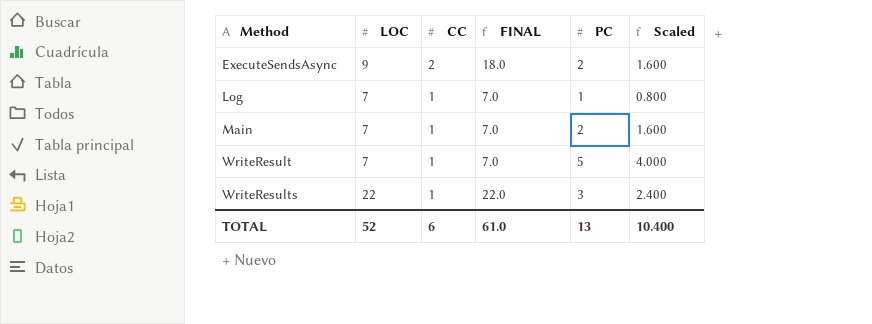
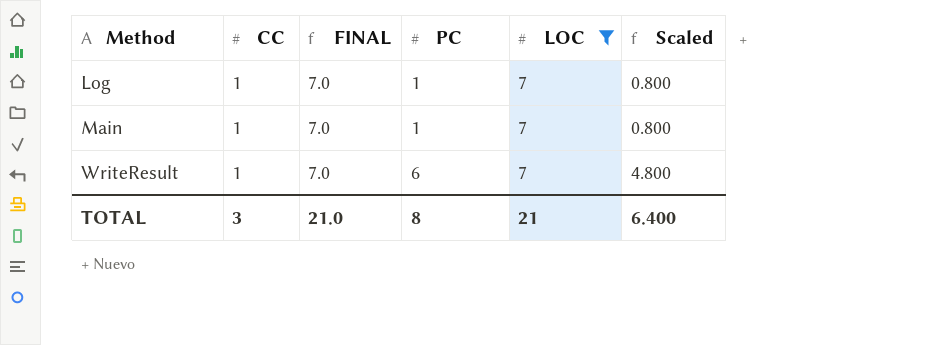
filter: none -> LOC = 7
column LOC | position: 2 -> 5
Main | PC: 2 -> 1
Main | Scaled: 1.600 -> 0.800
WriteResult | PC: 5 -> 6
WriteResult | Scaled: 4.000 -> 4.800
TOTAL | CC: 6 -> 3
TOTAL | FINAL: 61.0 -> 21.0
TOTAL | PC: 13 -> 8
TOTAL | LOC: 52 -> 21
TOTAL | Scaled: 10.400 -> 6.400

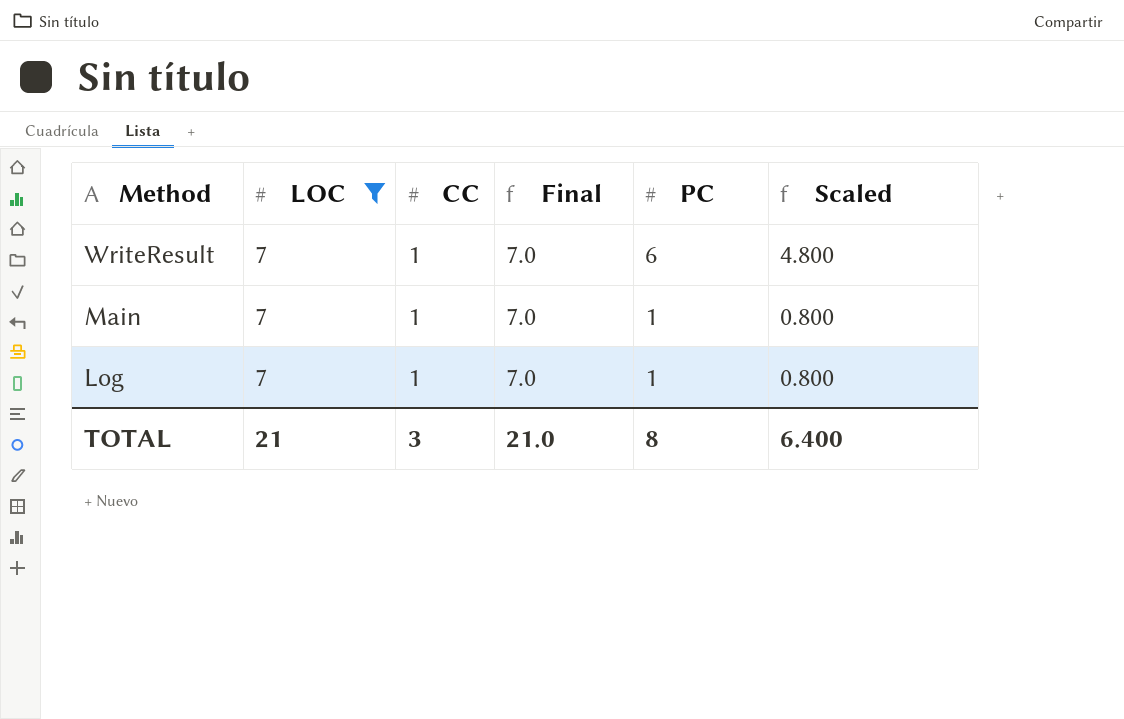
row order: Method ascending -> Method descending
column LOC | position: 5 -> 2
column name: FINAL -> Final

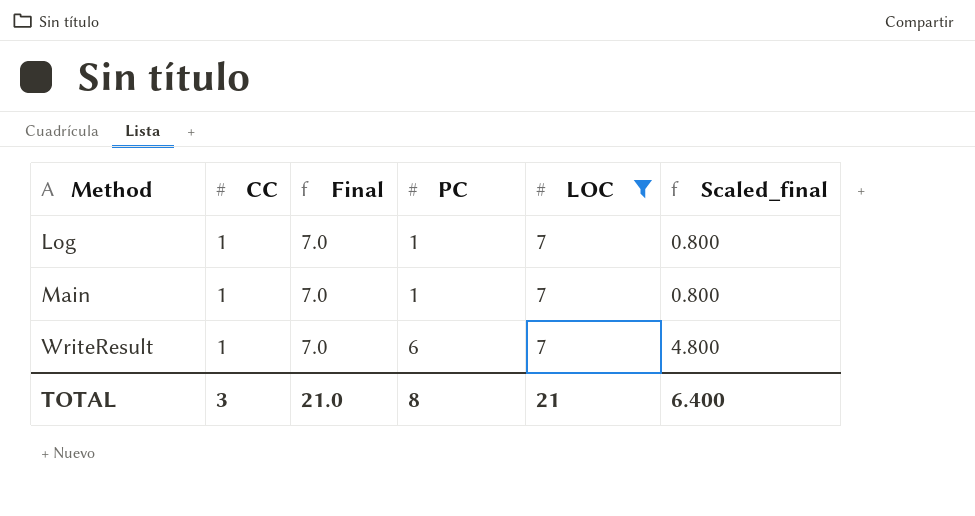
row order: Method descending -> Method ascending
column LOC | position: 2 -> 5
column name: Scaled -> Scaled_final

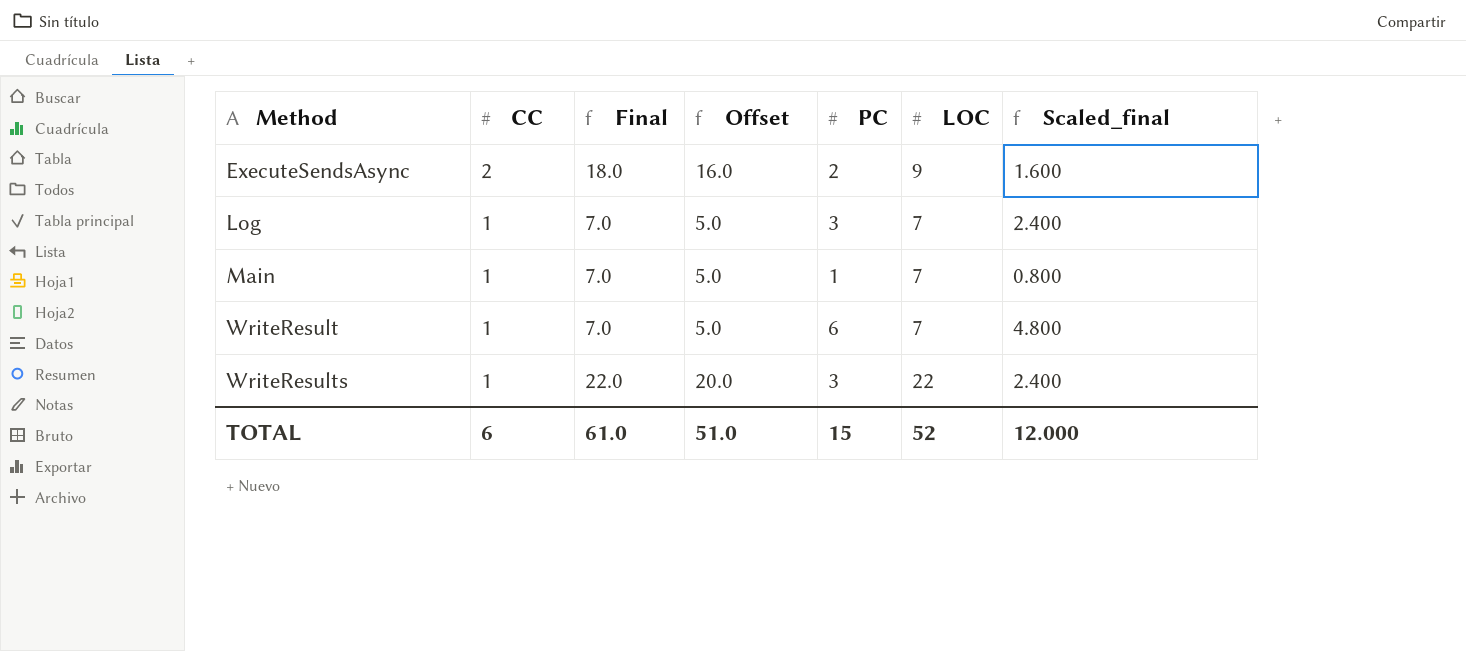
filter: LOC = 7 -> none
column Offset | formula: none -> [Final] - 2
Log | PC: 1 -> 3
Log | Scaled_final: 0.800 -> 2.400
TOTAL | CC: 3 -> 6
TOTAL | Final: 21.0 -> 61.0
TOTAL | PC: 8 -> 15
TOTAL | LOC: 21 -> 52
TOTAL | Scaled_final: 6.400 -> 12.000

